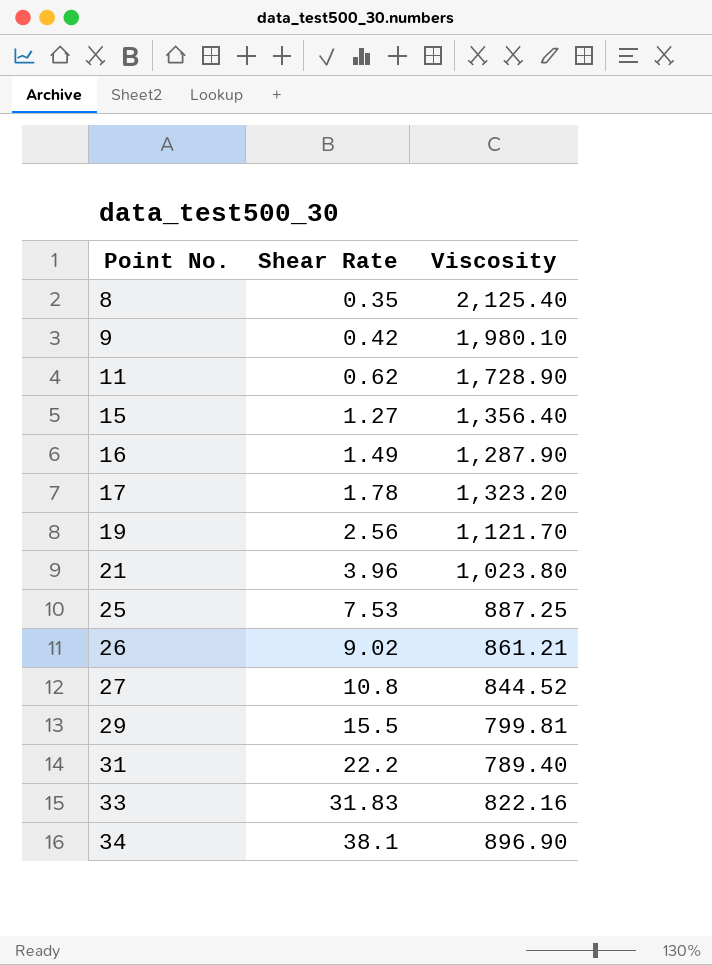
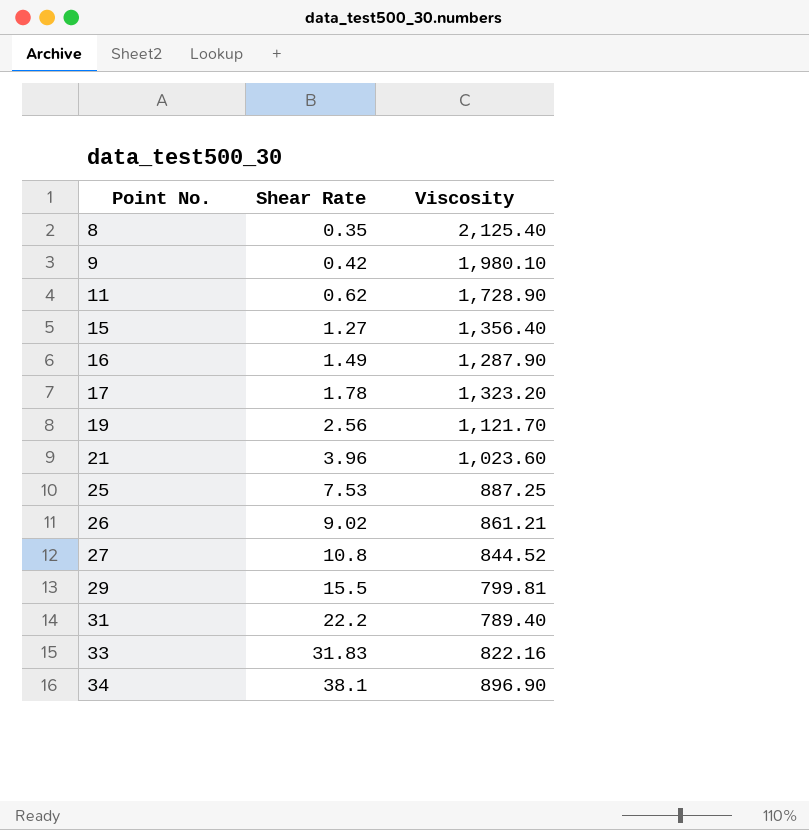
21 | Viscosity: 1,023.80 -> 1,023.60

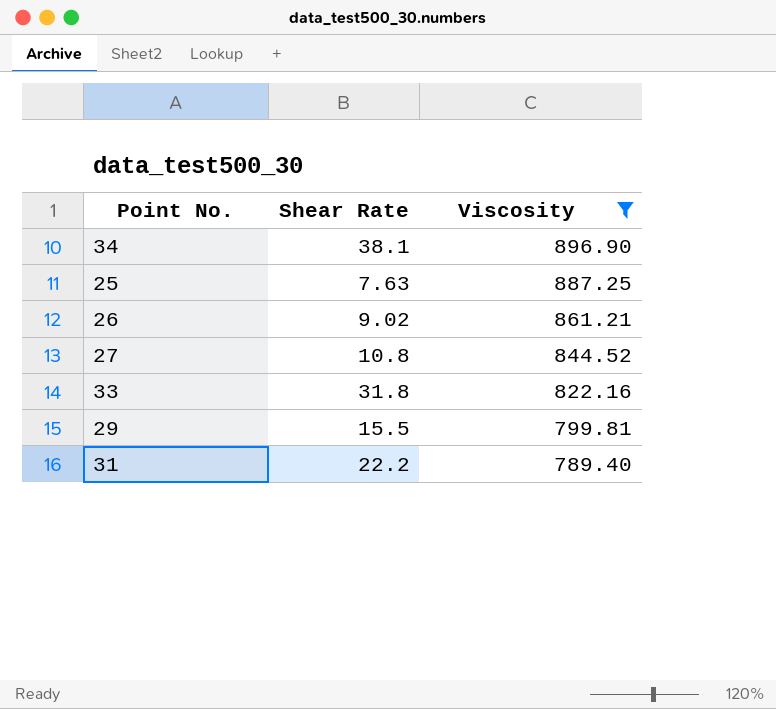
filter: none -> Viscosity <= 896.90
row order: Point No. ascending -> Viscosity descending
25 | Shear Rate: 7.53 -> 7.63
33 | Shear Rate: 31.83 -> 31.8

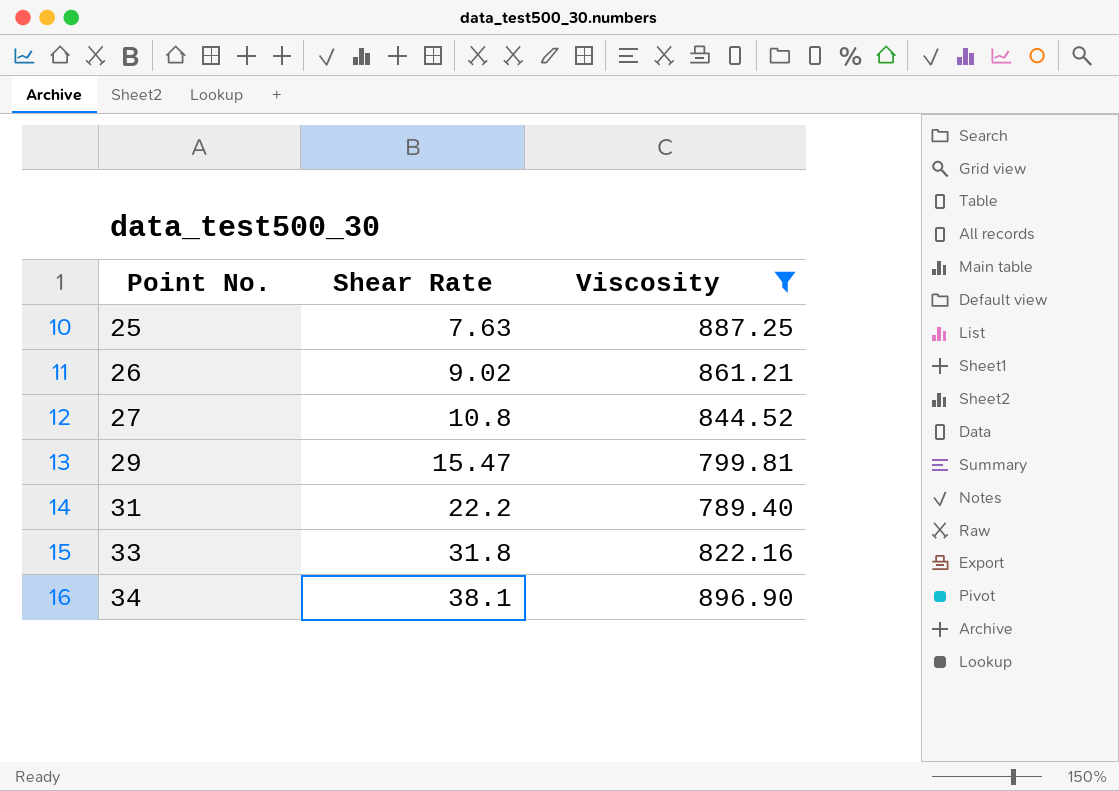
row order: Viscosity descending -> Point No. ascending
29 | Shear Rate: 15.5 -> 15.47

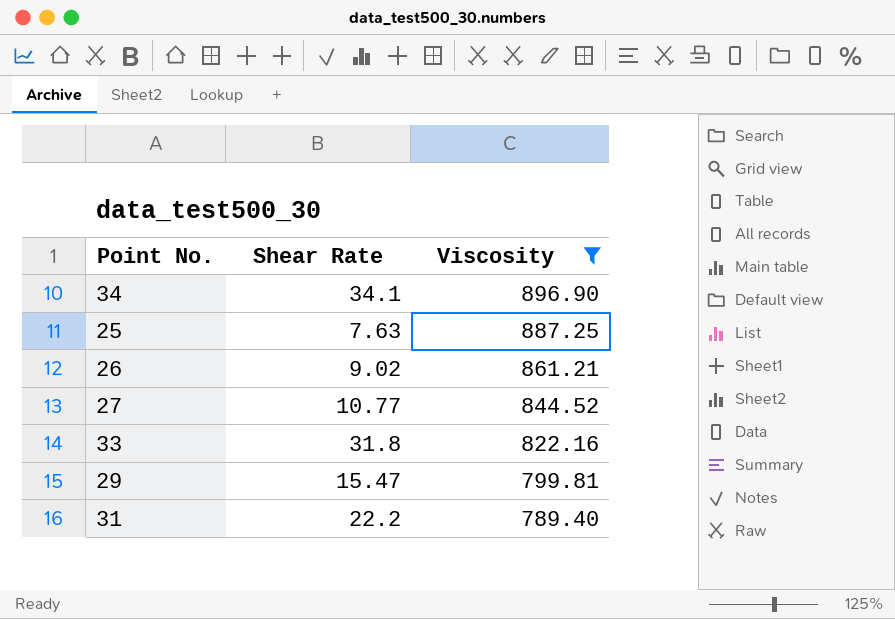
row order: Point No. ascending -> Viscosity descending
34 | Shear Rate: 38.1 -> 34.1
27 | Shear Rate: 10.8 -> 10.77

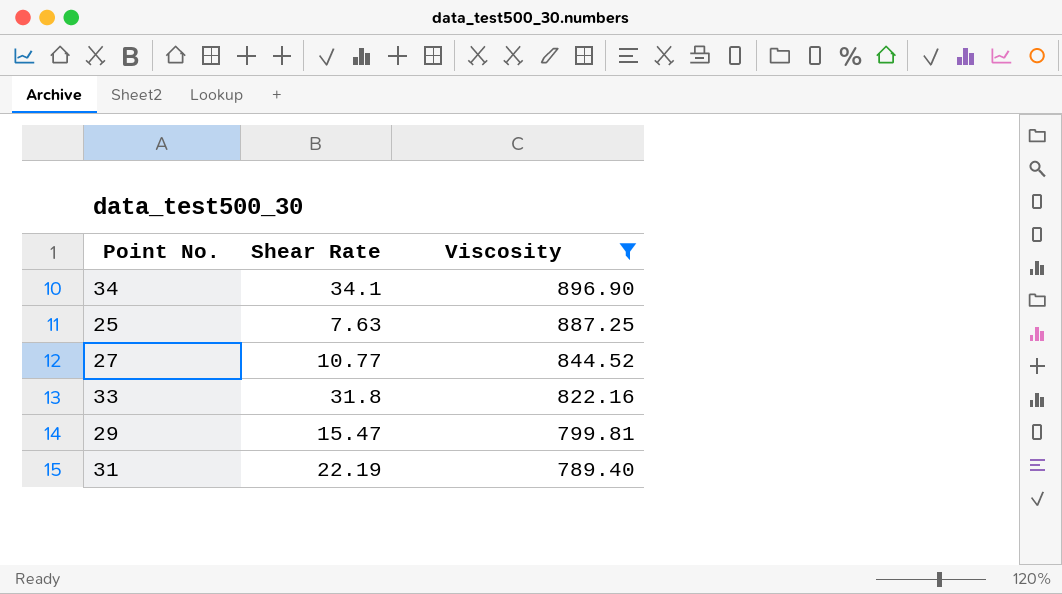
row 26: 9.02 | 861.21 -> none
31 | Shear Rate: 22.2 -> 22.19

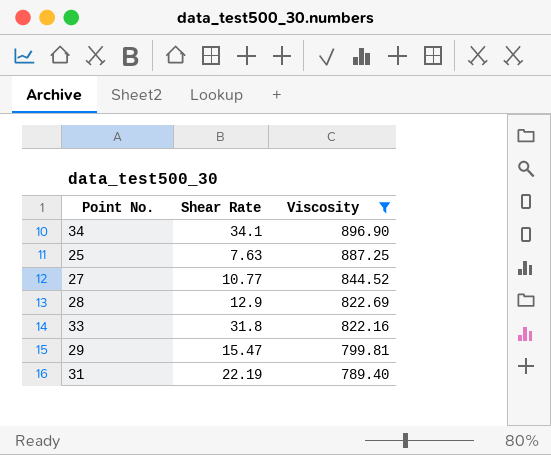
row 28: none -> 12.9 | 822.69

